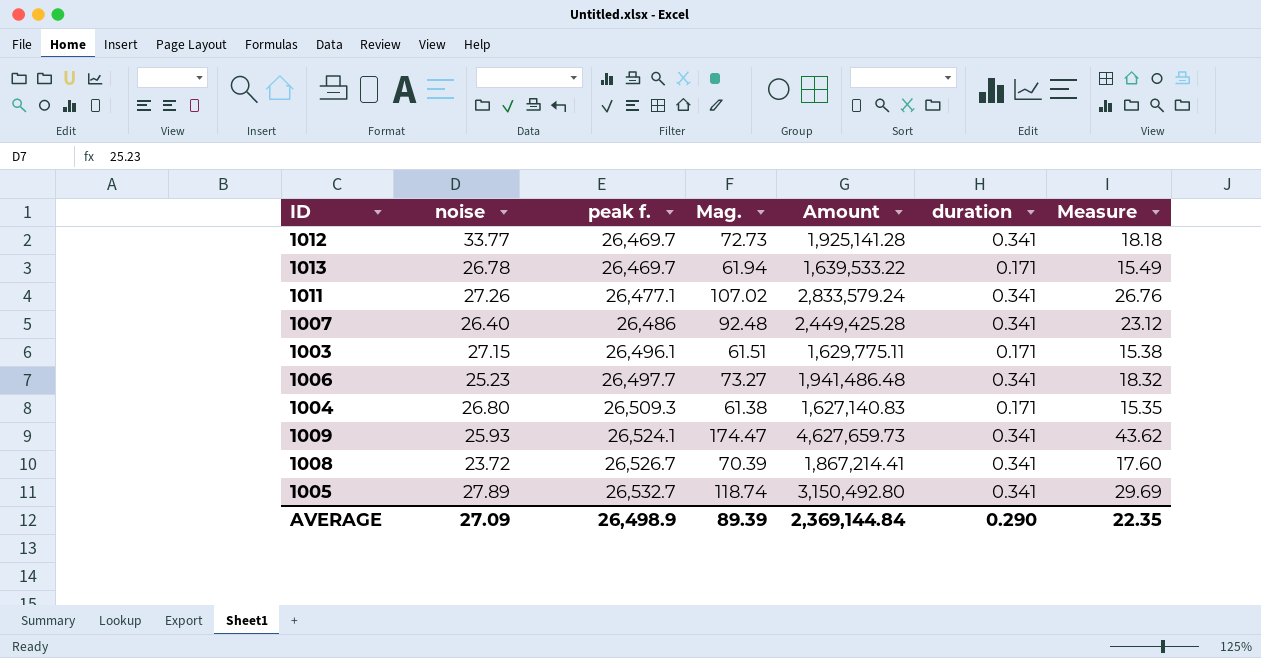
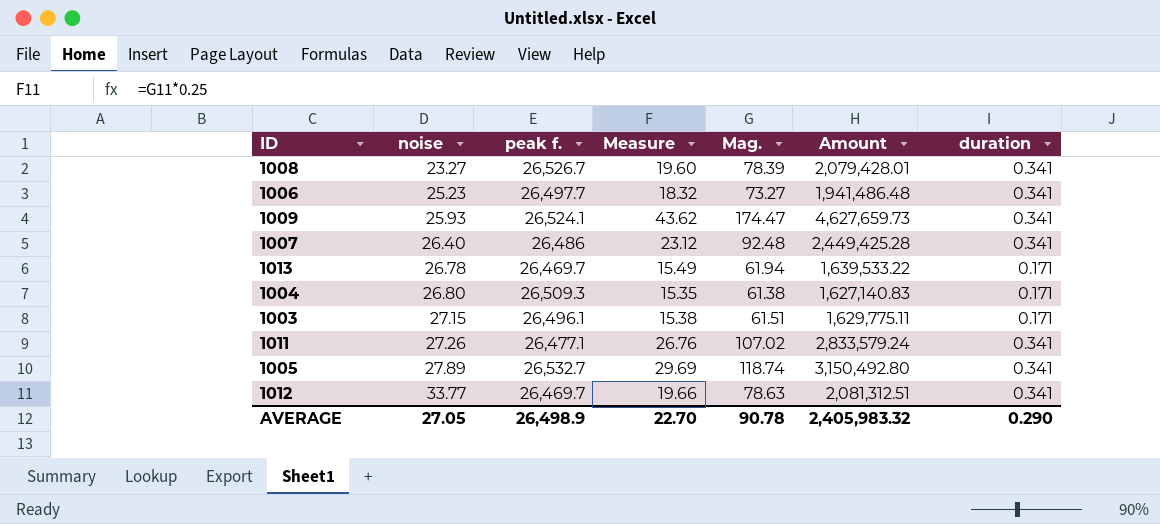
row order: peak f. ascending -> noise ascending
column Measure | position: 7 -> 4
1008 | noise: 23.72 -> 23.27
1008 | Measure: 17.60 -> 19.60
1008 | Mag.: 70.39 -> 78.39
1008 | Amount: 1,867,214.41 -> 2,079,428.01
1012 | Measure: 18.18 -> 19.66
1012 | Mag.: 72.73 -> 78.63
1012 | Amount: 1,925,141.28 -> 2,081,312.51
AVERAGE | noise: 27.09 -> 27.05
AVERAGE | Measure: 22.35 -> 22.70
AVERAGE | Mag.: 89.39 -> 90.78
AVERAGE | Amount: 2,369,144.84 -> 2,405,983.32

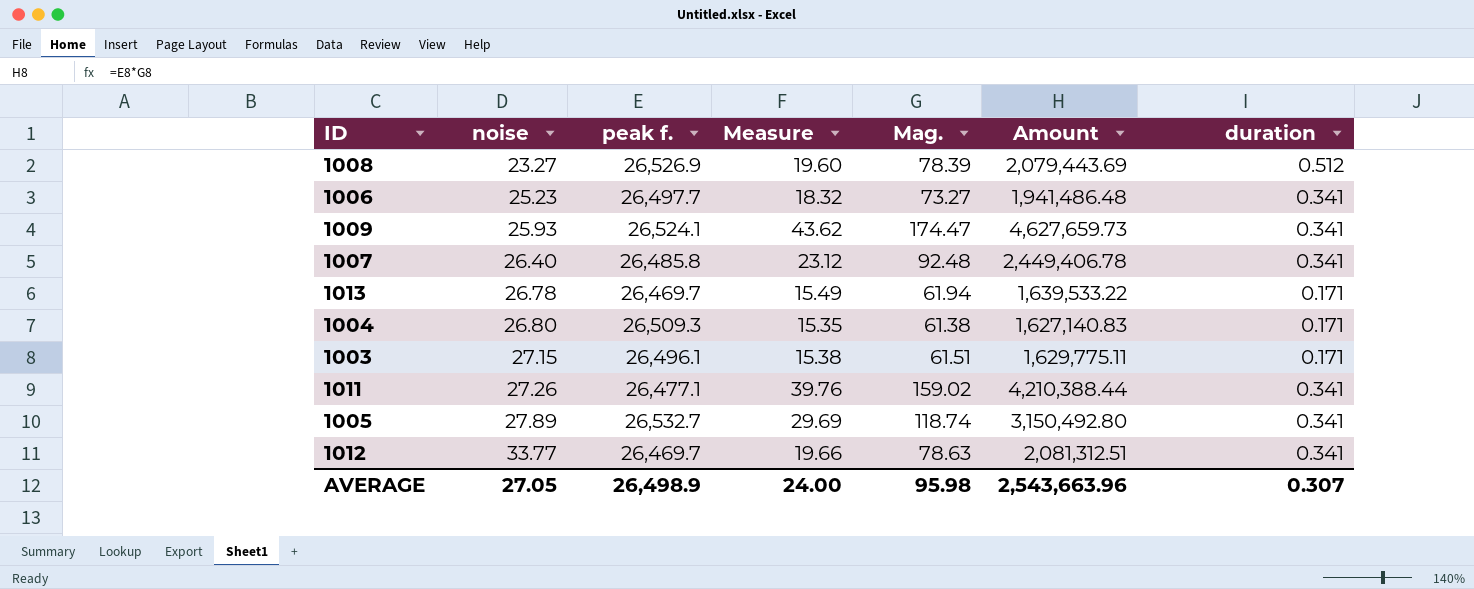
1008 | peak f.: 26,526.7 -> 26,526.9
1008 | Amount: 2,079,428.01 -> 2,079,443.69
1008 | duration: 0.341 -> 0.512
1007 | peak f.: 26,486 -> 26,485.8
1007 | Amount: 2,449,425.28 -> 2,449,406.78
1011 | Measure: 26.76 -> 39.76
1011 | Mag.: 107.02 -> 159.02
1011 | Amount: 2,833,579.24 -> 4,210,388.44
AVERAGE | Measure: 22.70 -> 24.00
AVERAGE | Mag.: 90.78 -> 95.98
AVERAGE | Amount: 2,405,983.32 -> 2,543,663.96
AVERAGE | duration: 0.290 -> 0.307

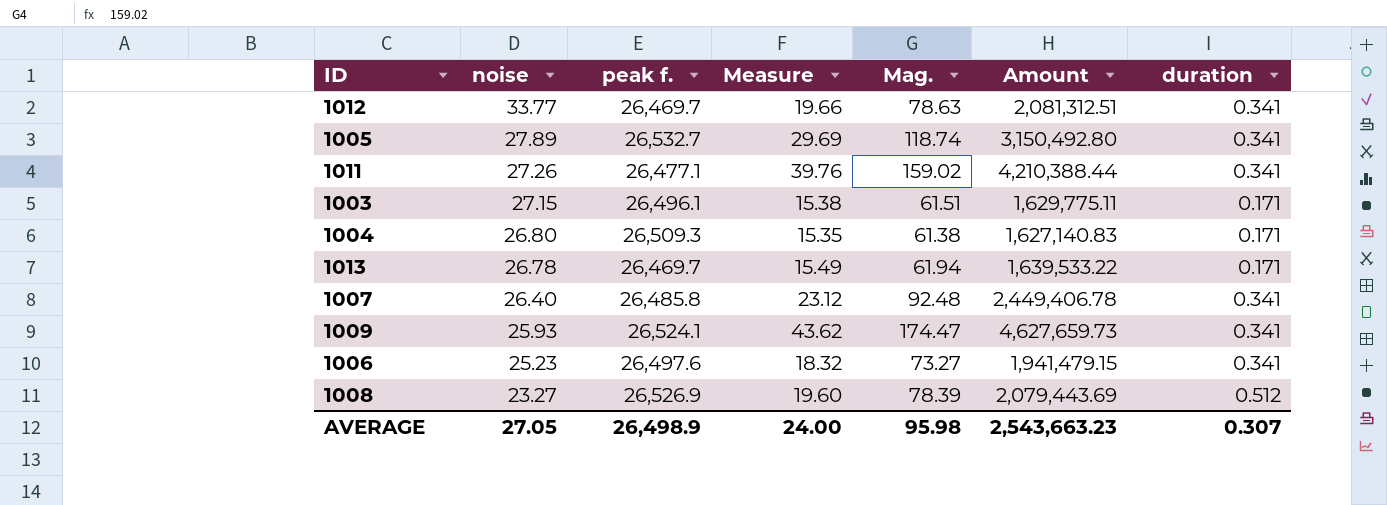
row order: noise ascending -> noise descending
1006 | peak f.: 26,497.7 -> 26,497.6
1006 | Amount: 1,941,486.48 -> 1,941,479.15
AVERAGE | Amount: 2,543,663.96 -> 2,543,663.23

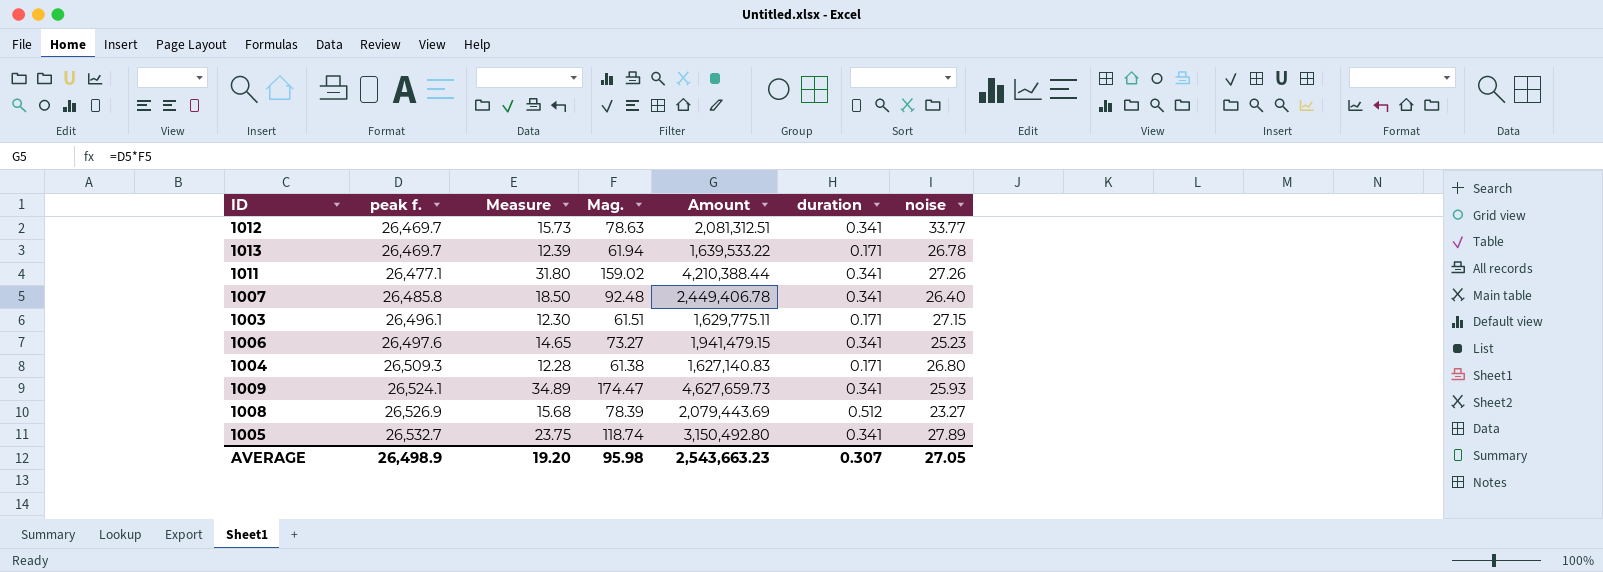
row order: noise descending -> peak f. ascending
column Measure | formula: [Mag.] * 0.25 -> [Mag.] * 0.2
column noise | position: 2 -> 7
AVERAGE | Measure: 24.00 -> 19.20

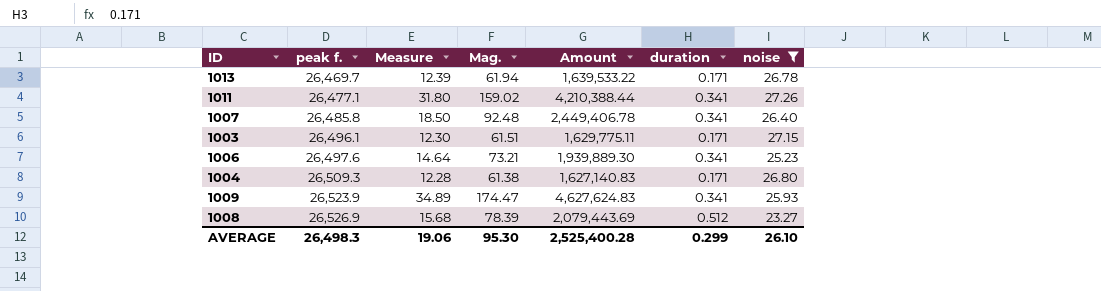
filter: none -> noise <= 27.26
1006 | Measure: 14.65 -> 14.64
1006 | Mag.: 73.27 -> 73.21
1006 | Amount: 1,941,479.15 -> 1,939,889.30
1009 | peak f.: 26,524.1 -> 26,523.9
1009 | Amount: 4,627,659.73 -> 4,627,624.83
AVERAGE | peak f.: 26,498.9 -> 26,498.3
AVERAGE | Measure: 19.20 -> 19.06
AVERAGE | Mag.: 95.98 -> 95.30
AVERAGE | Amount: 2,543,663.23 -> 2,525,400.28
AVERAGE | duration: 0.307 -> 0.299
AVERAGE | noise: 27.05 -> 26.10

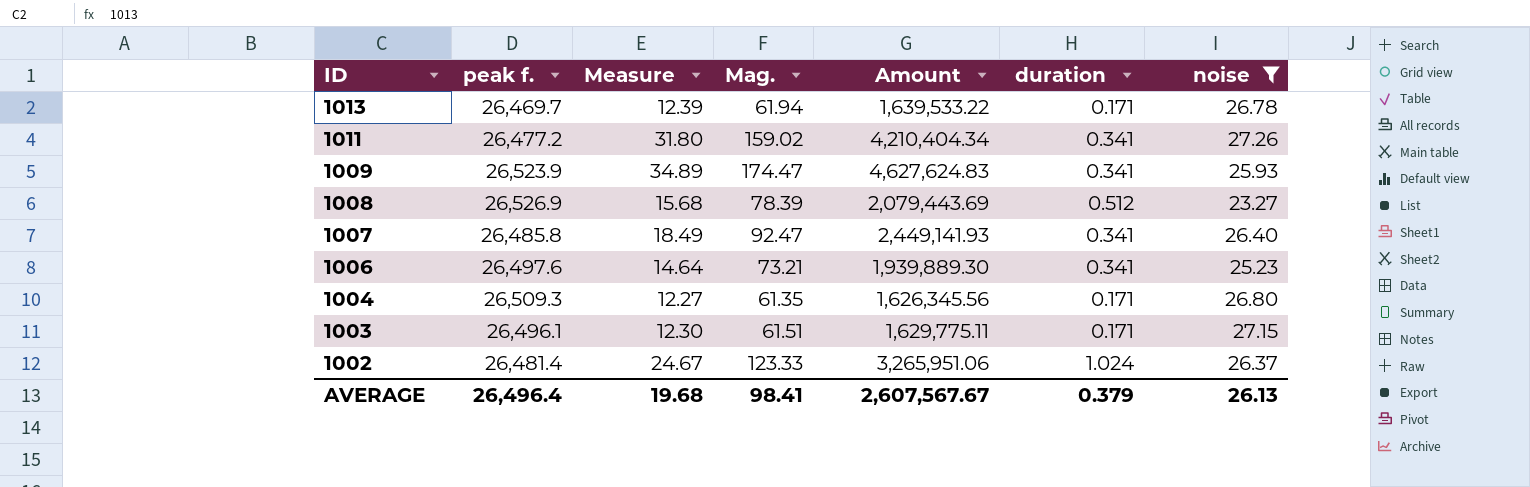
row order: peak f. ascending -> ID descending
1011 | peak f.: 26,477.1 -> 26,477.2
1011 | Amount: 4,210,388.44 -> 4,210,404.34
1007 | Measure: 18.50 -> 18.49
1007 | Mag.: 92.48 -> 92.47
1007 | Amount: 2,449,406.78 -> 2,449,141.93
1004 | Measure: 12.28 -> 12.27
1004 | Mag.: 61.38 -> 61.35
1004 | Amount: 1,627,140.83 -> 1,626,345.56
row 1002: none -> 26,481.4 | 24.67 | 123.33 | 3,265,951.06 | 1.024 | 26.37
AVERAGE | peak f.: 26,498.3 -> 26,496.4
AVERAGE | Measure: 19.06 -> 19.68
AVERAGE | Mag.: 95.30 -> 98.41
AVERAGE | Amount: 2,525,400.28 -> 2,607,567.67
AVERAGE | duration: 0.299 -> 0.379
AVERAGE | noise: 26.10 -> 26.13

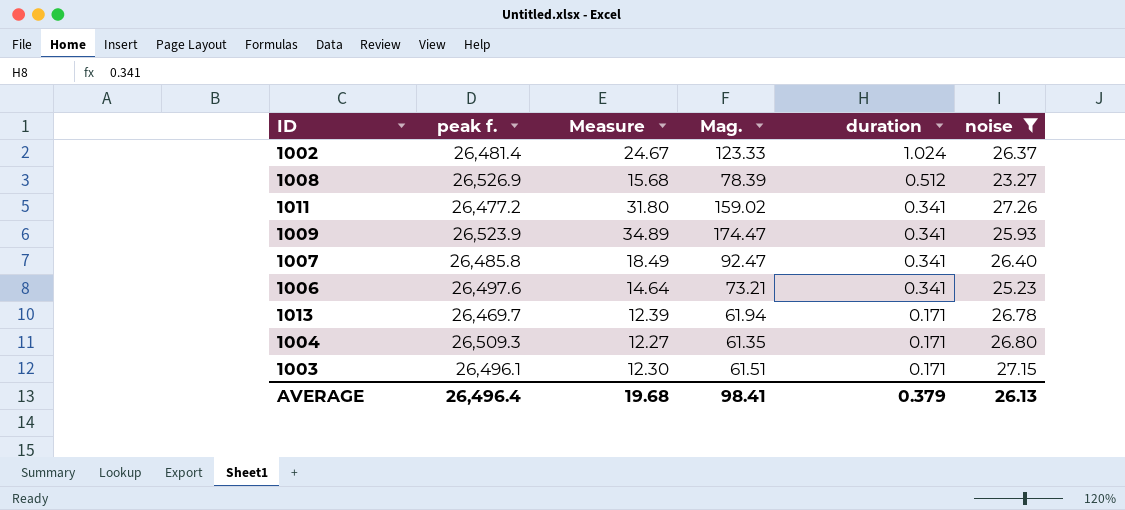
row order: ID descending -> duration descending
column Amount | formula: [peak f.] * [Mag.] -> none

